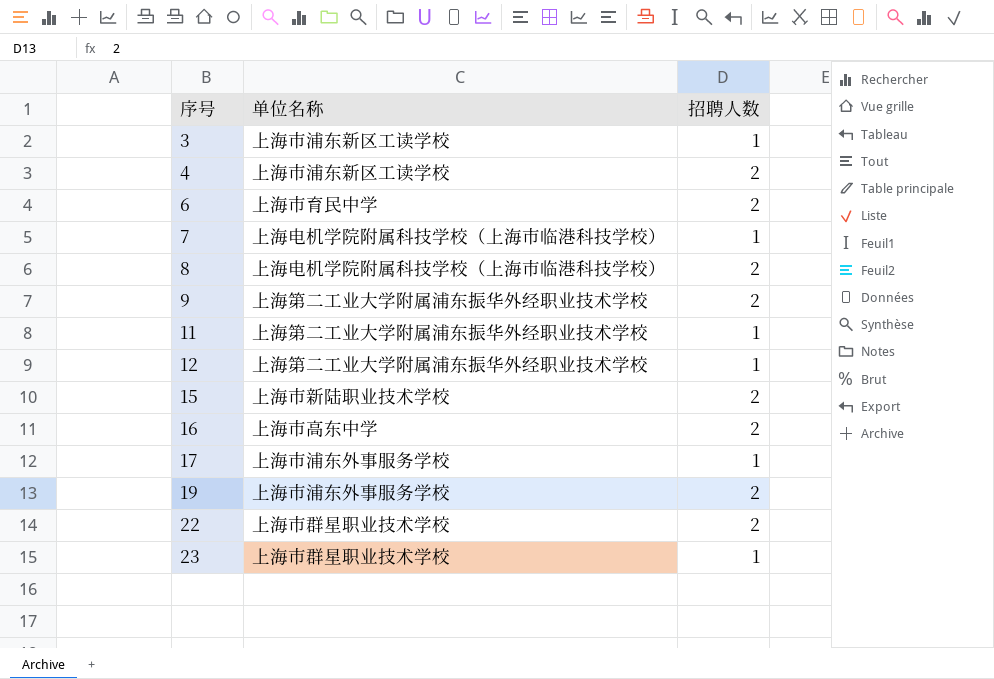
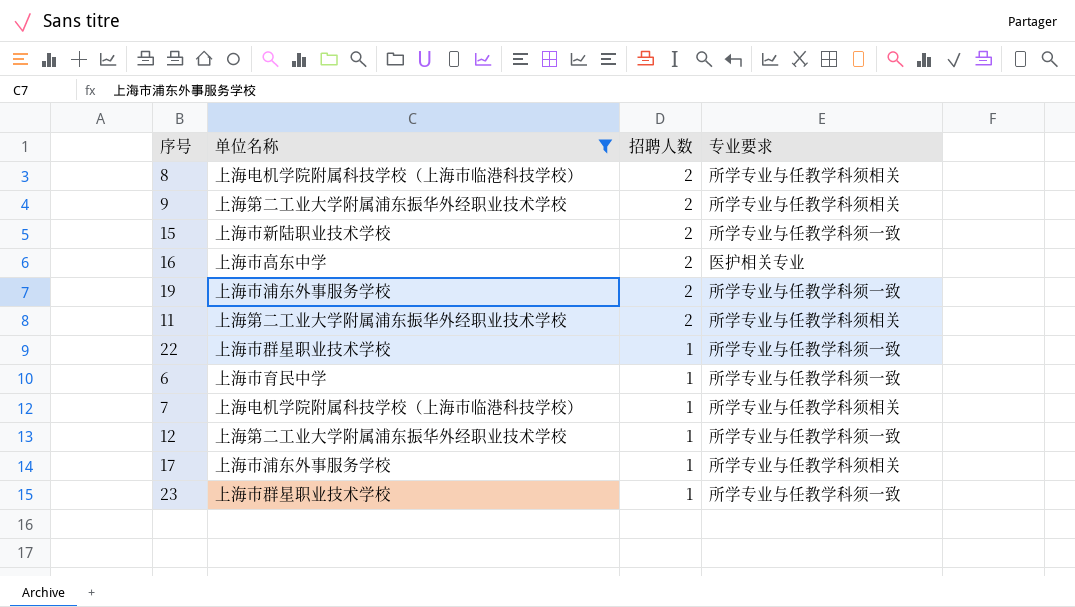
filter: none -> 单位名称 != 上海市浦东新区工读学校
row order: 序号 ascending -> 招聘人数 descending
column 专业要求 | position: none -> 4
11 | 招聘人数: 1 -> 2
22 | 招聘人数: 2 -> 1
6 | 招聘人数: 2 -> 1

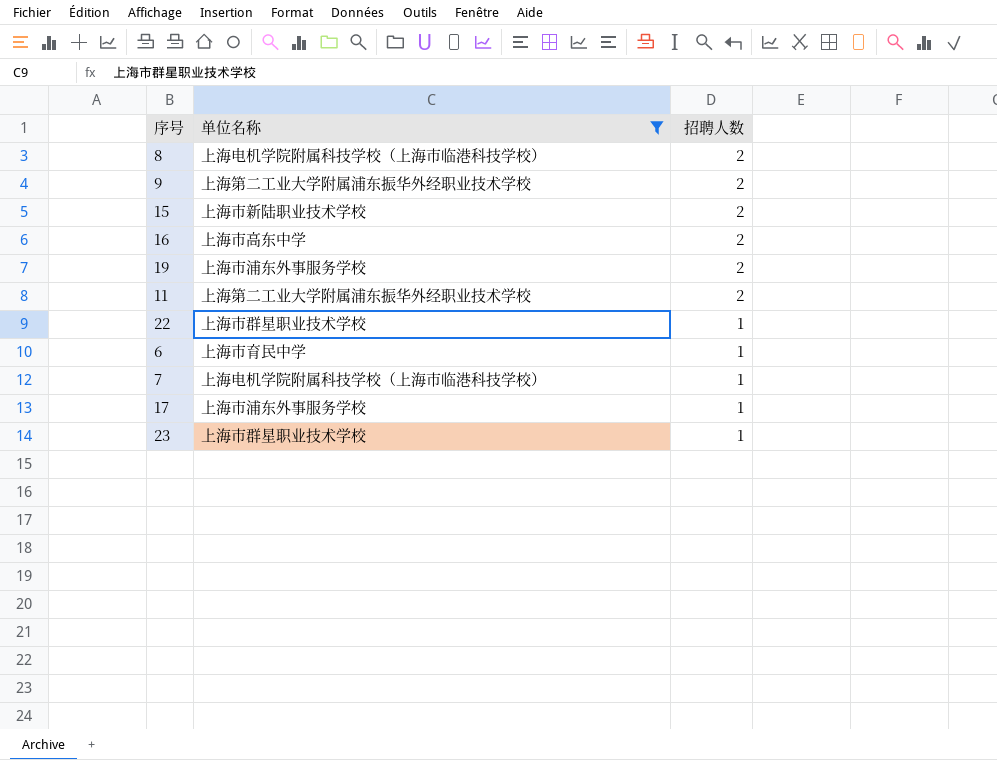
column 专业要求 | position: 4 -> none
row 12: 上海第二工业大学附属浦东振华外经职业技术学校 | 1 | 所学专业与任教学科须一致 -> none

